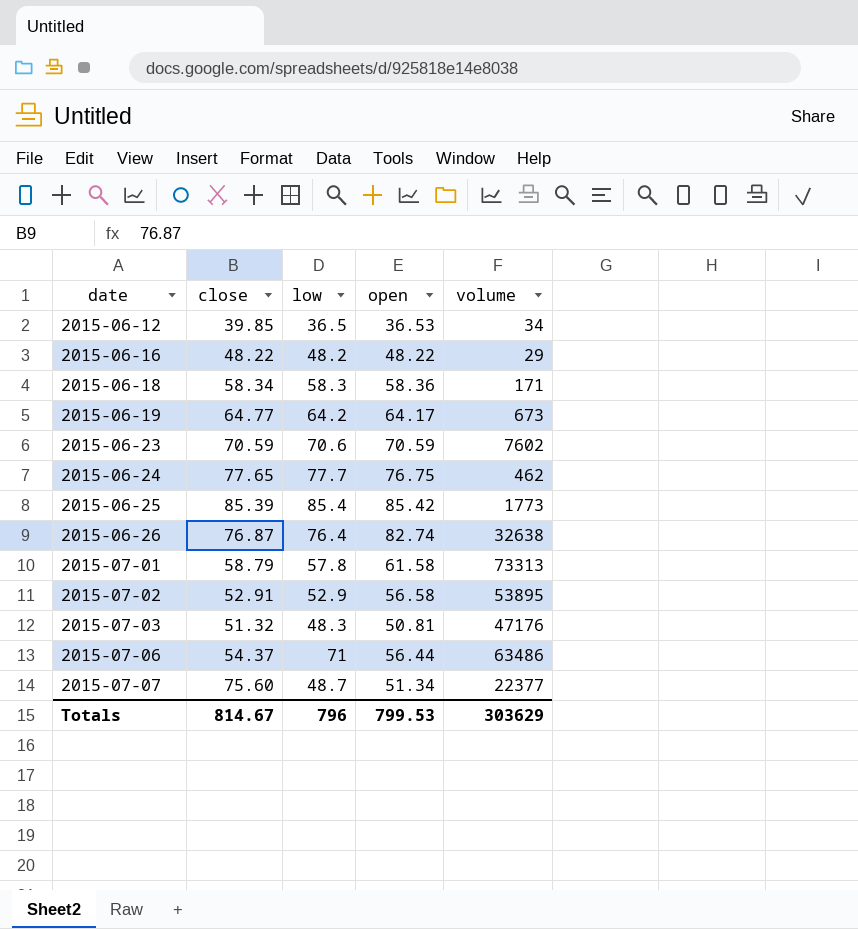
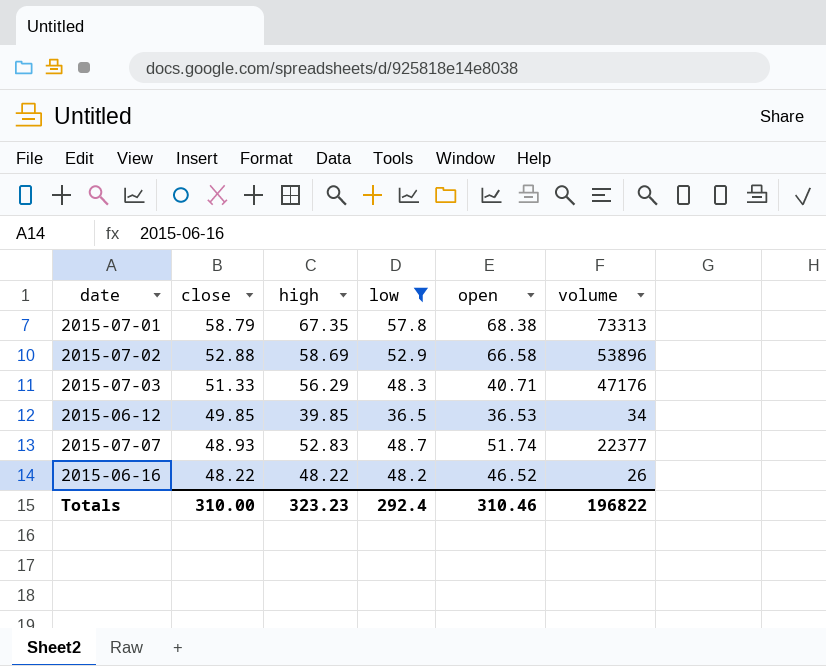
filter: none -> low <= 57.8
row order: date ascending -> close descending
column high | position: none -> 3
2015-07-01 | open: 61.58 -> 68.38
2015-07-02 | close: 52.91 -> 52.88
2015-07-02 | open: 56.58 -> 66.58
2015-07-02 | volume: 53895 -> 53896
2015-07-03 | close: 51.32 -> 51.33
2015-07-03 | open: 50.81 -> 40.71
2015-06-12 | close: 39.85 -> 49.85
2015-07-07 | close: 75.60 -> 48.93
2015-07-07 | open: 51.34 -> 51.74
2015-06-16 | open: 48.22 -> 46.52
2015-06-16 | volume: 29 -> 26
Totals | close: 814.67 -> 310.00
Totals | low: 796 -> 292.4
Totals | open: 799.53 -> 310.46
Totals | volume: 303629 -> 196822

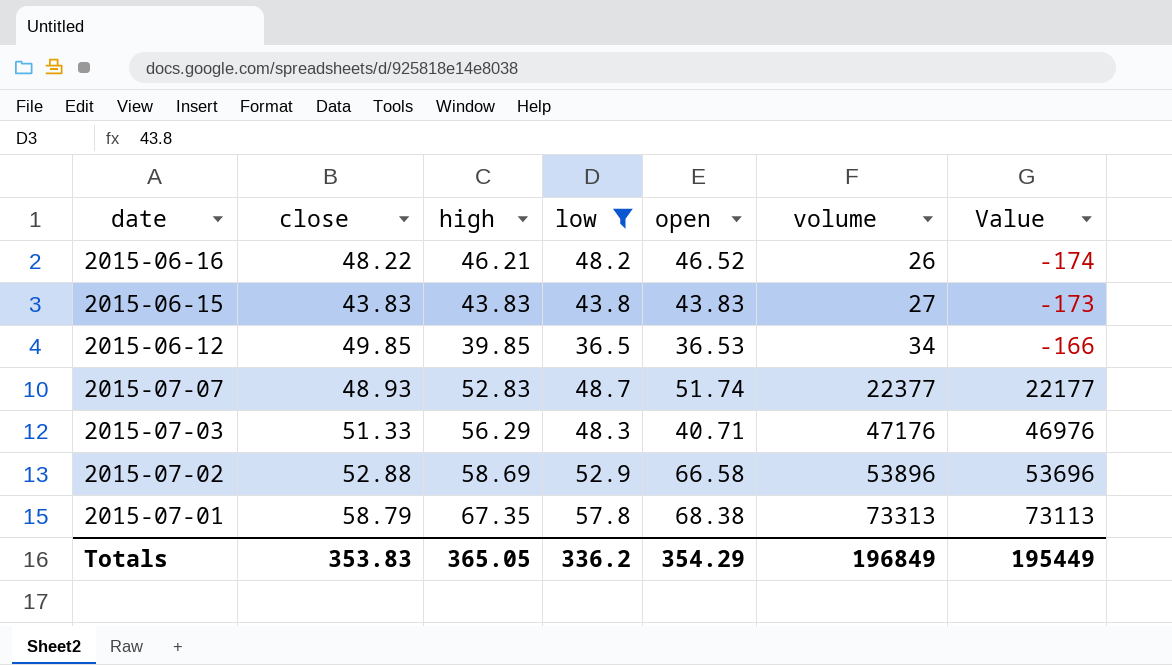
row order: close descending -> volume ascending
column Value | formula: none -> [volume] - 200
2015-06-16 | high: 48.22 -> 46.21
row 2015-06-15: none -> 43.83 | 43.83 | 43.8 | 43.83 | 27 | -173
Totals | close: 310.00 -> 353.83
Totals | high: 323.23 -> 365.05
Totals | low: 292.4 -> 336.2
Totals | open: 310.46 -> 354.29
Totals | volume: 196822 -> 196849

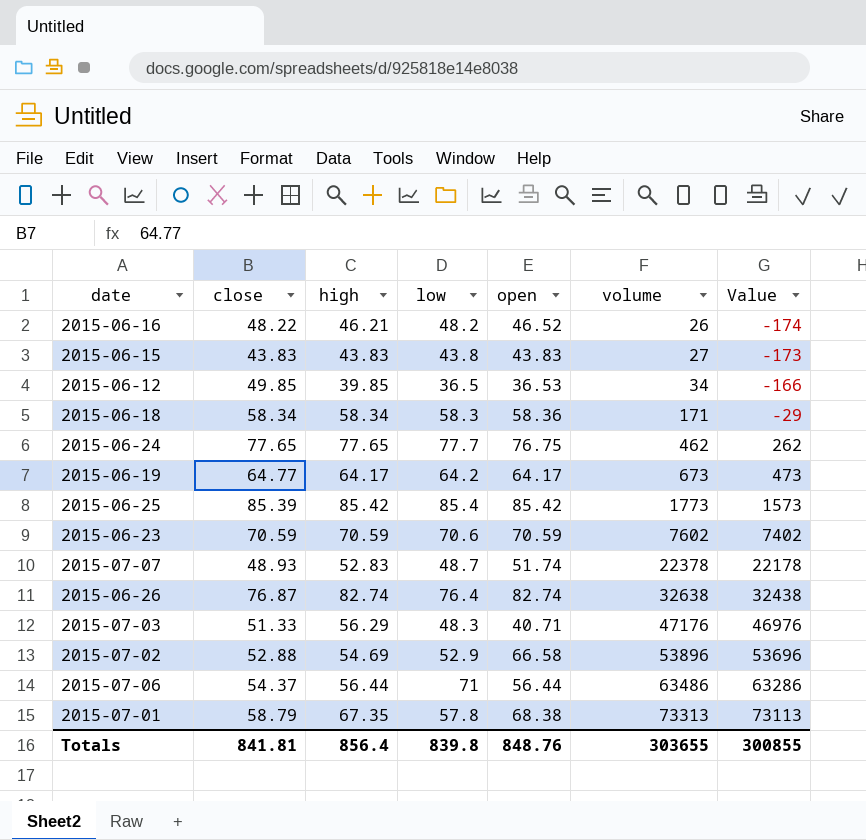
filter: low <= 57.8 -> none
2015-07-07 | volume: 22377 -> 22378
2015-07-07 | Value: 22177 -> 22178
2015-07-02 | high: 58.69 -> 54.69
Totals | close: 353.83 -> 841.81
Totals | high: 365.05 -> 856.4
Totals | low: 336.2 -> 839.8
Totals | open: 354.29 -> 848.76
Totals | volume: 196849 -> 303655
Totals | Value: 195449 -> 300855

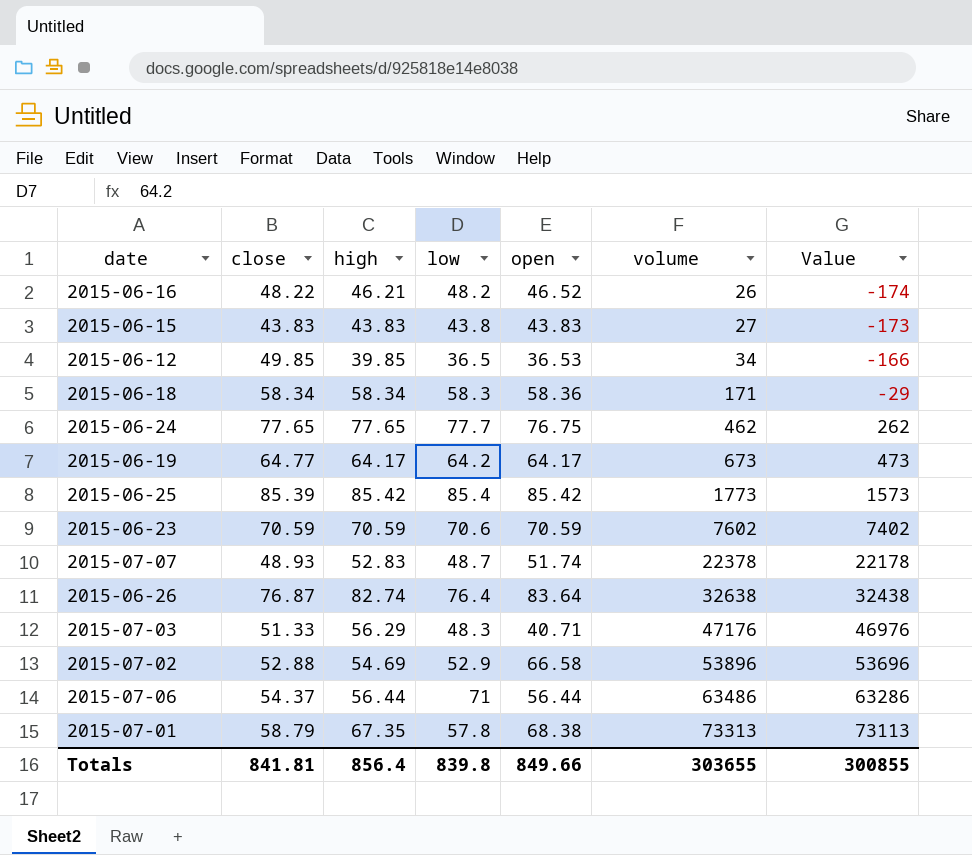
2015-06-26 | open: 82.74 -> 83.64
Totals | open: 848.76 -> 849.66

